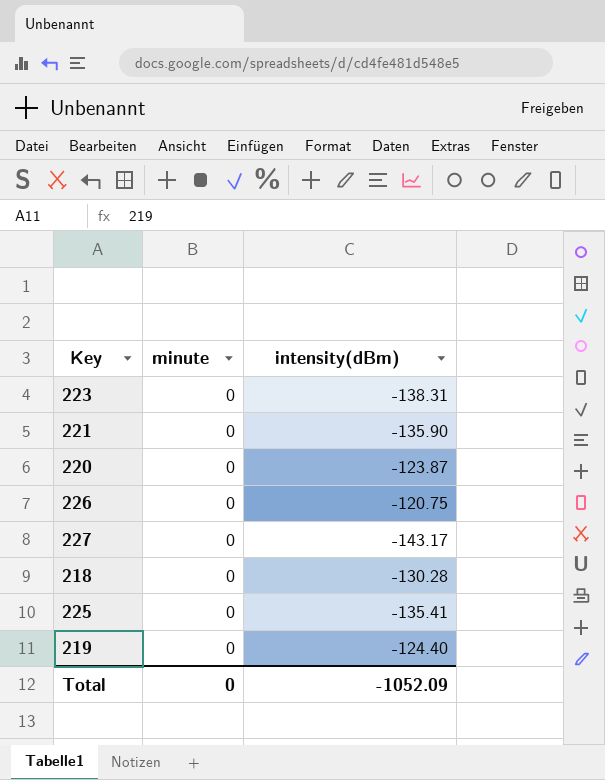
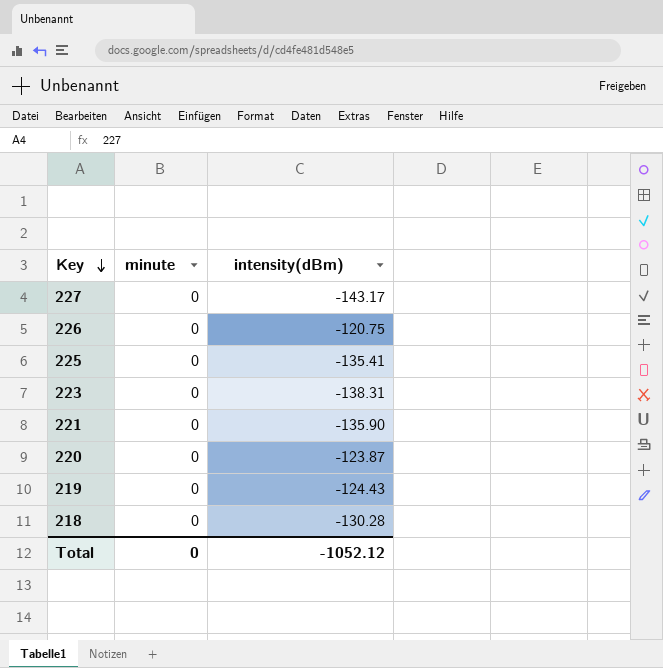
row order: none -> Key descending
219 | intensity(dBm): -124.40 -> -124.43
Total | intensity(dBm): -1052.09 -> -1052.12

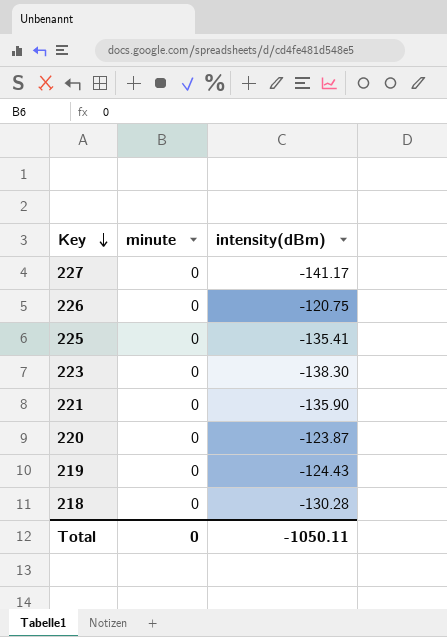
227 | intensity(dBm): -143.17 -> -141.17
223 | intensity(dBm): -138.31 -> -138.30
Total | intensity(dBm): -1052.12 -> -1050.11

